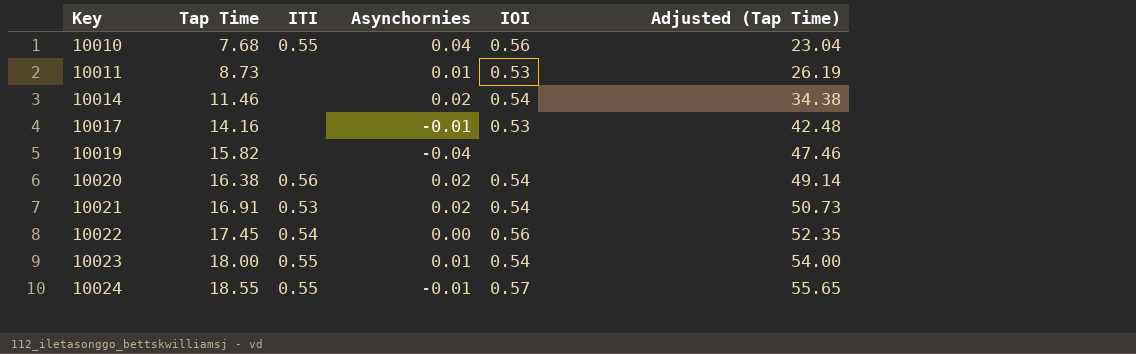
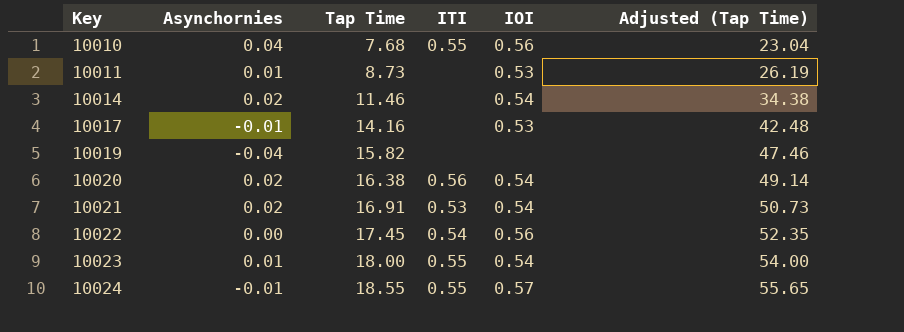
column Asynchornies | position: 4 -> 2

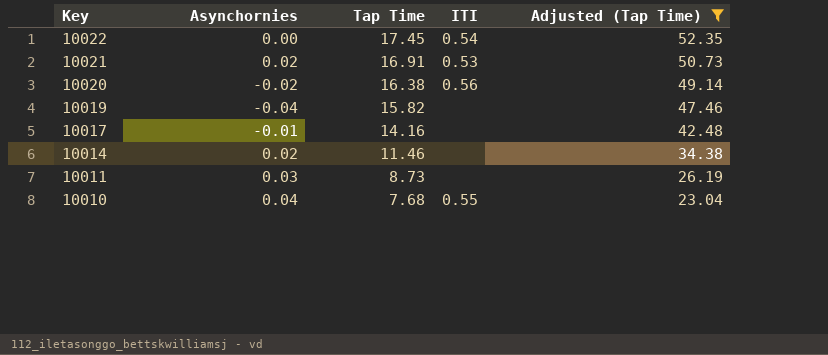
filter: none -> Adjusted (Tap Time) <= 52.35
row order: Key ascending -> Key descending
column IOI | position: 5 -> none
10020 | Asynchornies: 0.02 -> -0.02
10011 | Asynchornies: 0.01 -> 0.03

